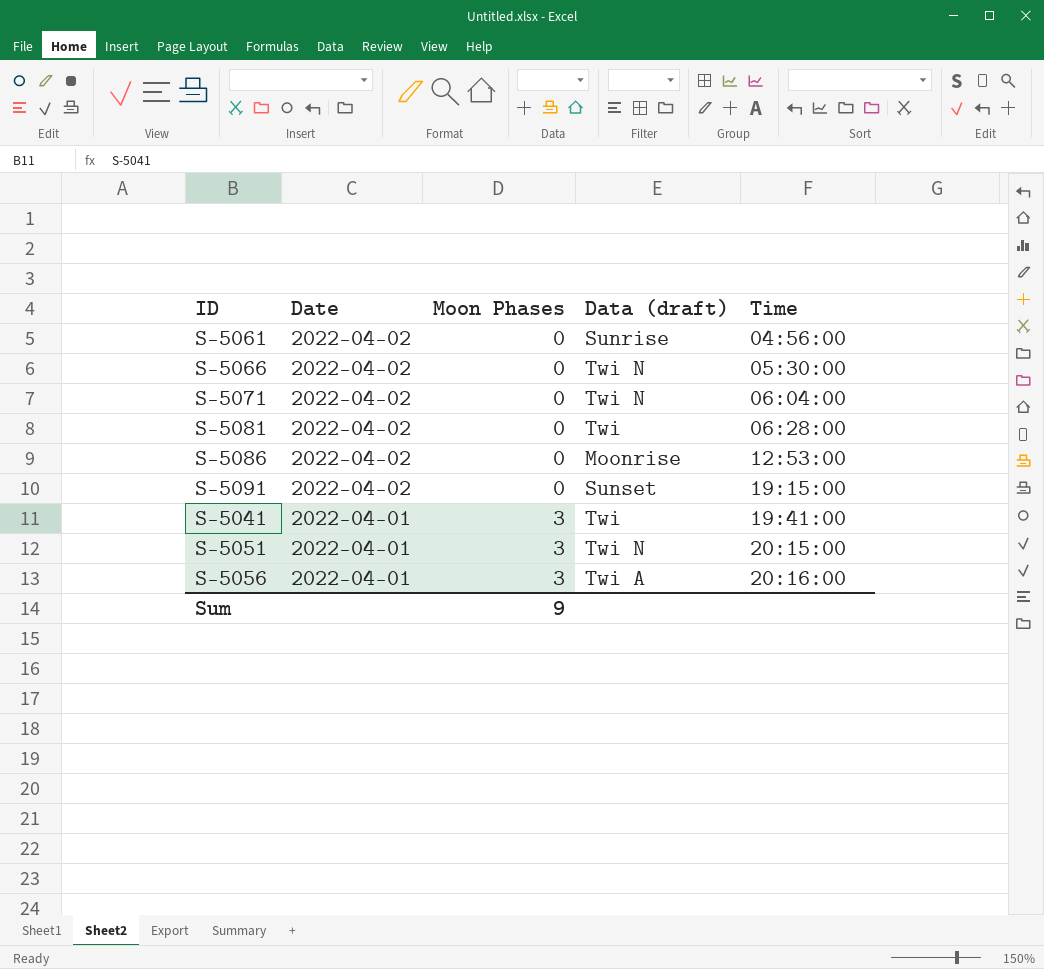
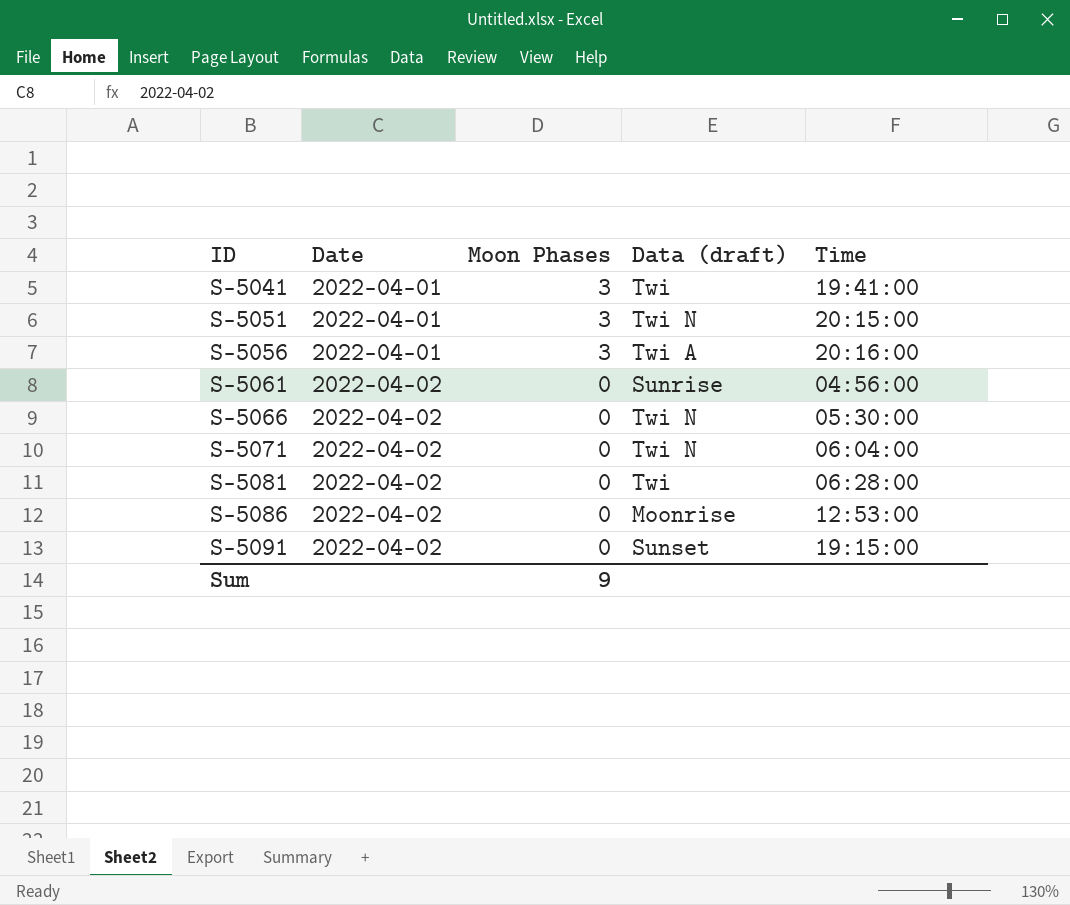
row order: Date descending -> ID ascending

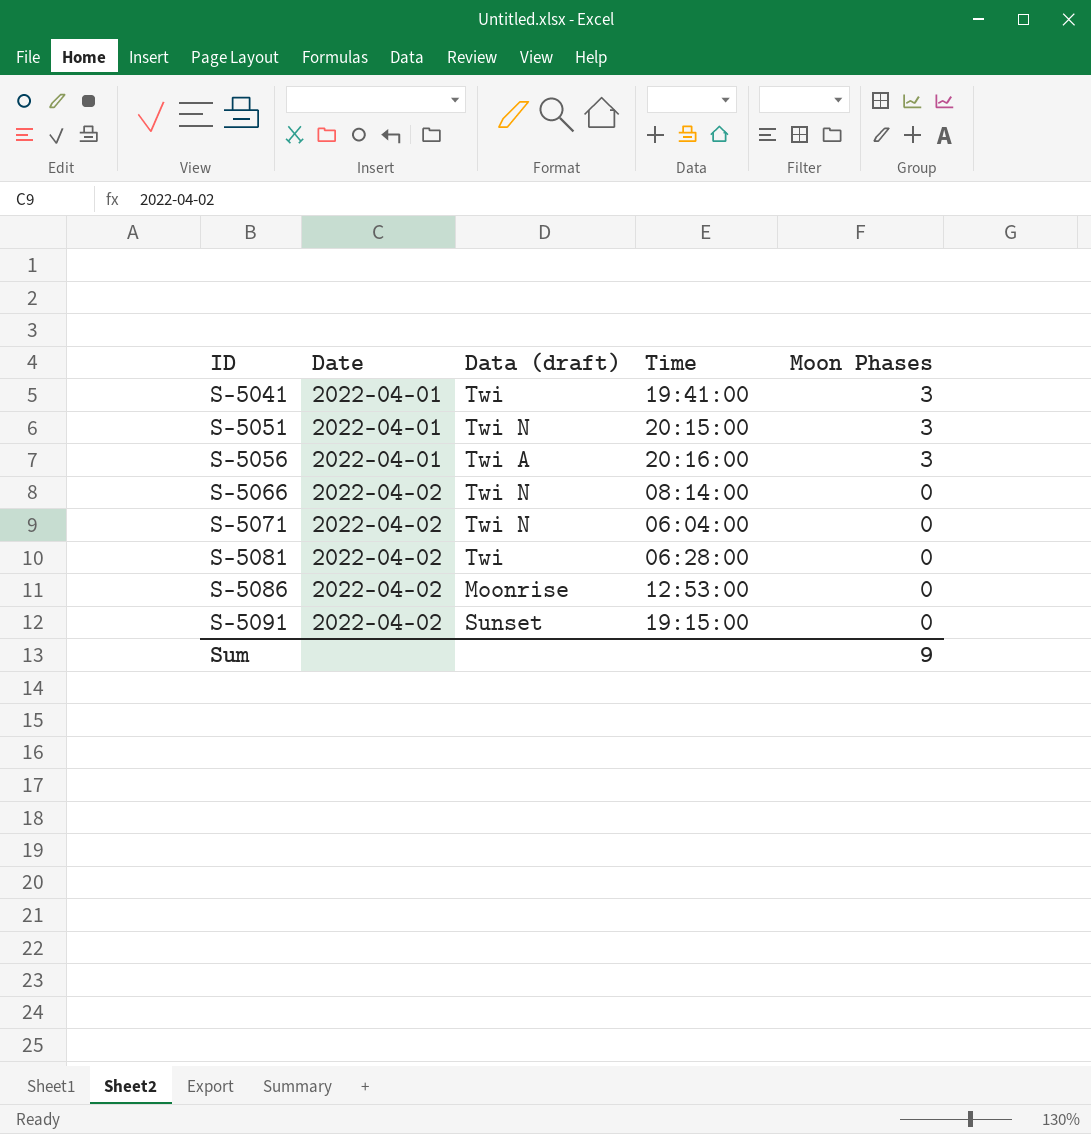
column Moon Phases | position: 3 -> 5
row S-5061: 2022-04-02 | 0 | Sunrise | 04:56:00 -> none
S-5066 | Time: 05:30:00 -> 08:14:00

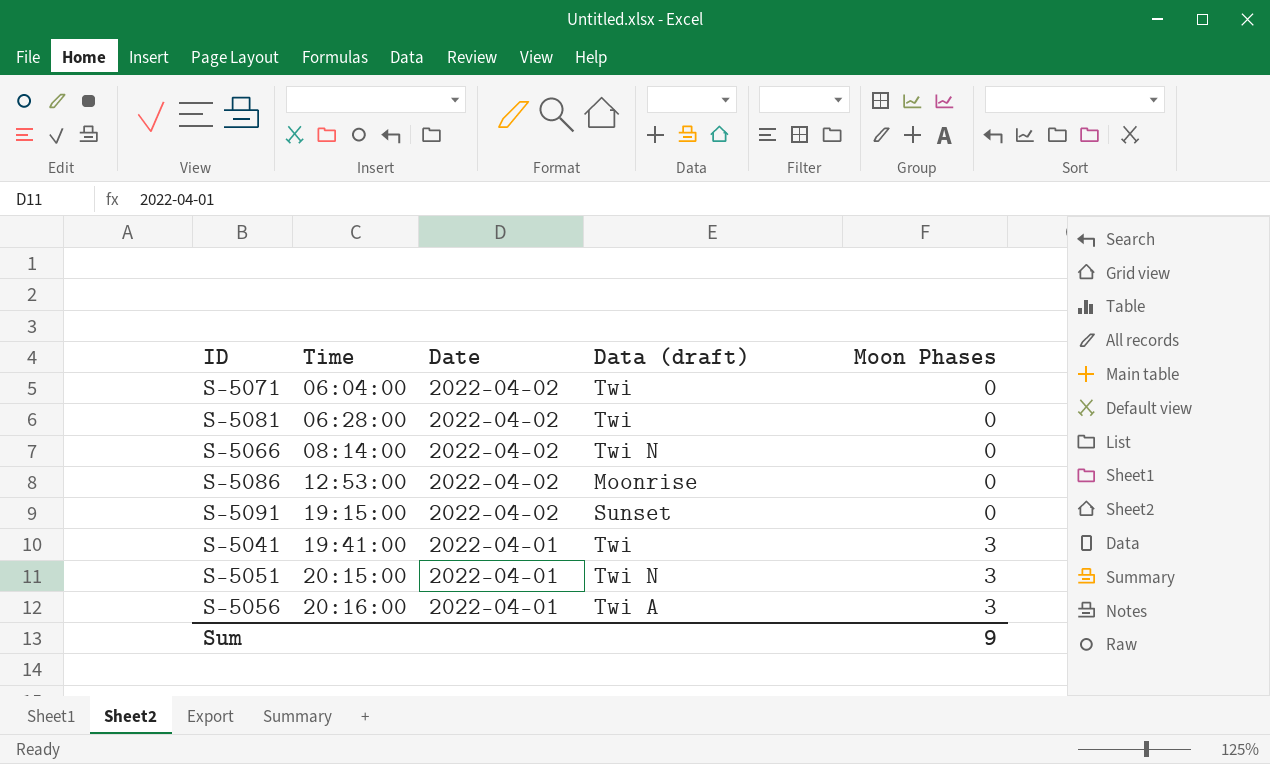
row order: ID ascending -> Time ascending
column Time | position: 4 -> 2
S-5071 | Data (draft): Twi N -> Twi

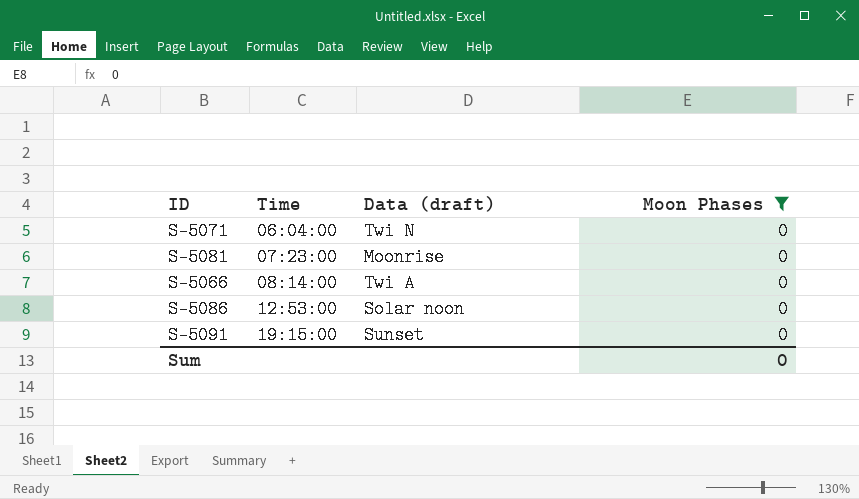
filter: none -> Moon Phases = 0
column Date | position: 3 -> none
S-5071 | Data (draft): Twi -> Twi N
S-5081 | Time: 06:28:00 -> 07:23:00
S-5081 | Data (draft): Twi -> Moonrise
S-5066 | Data (draft): Twi N -> Twi A
S-5086 | Data (draft): Moonrise -> Solar noon
Sum | Moon Phases: 9 -> 0

